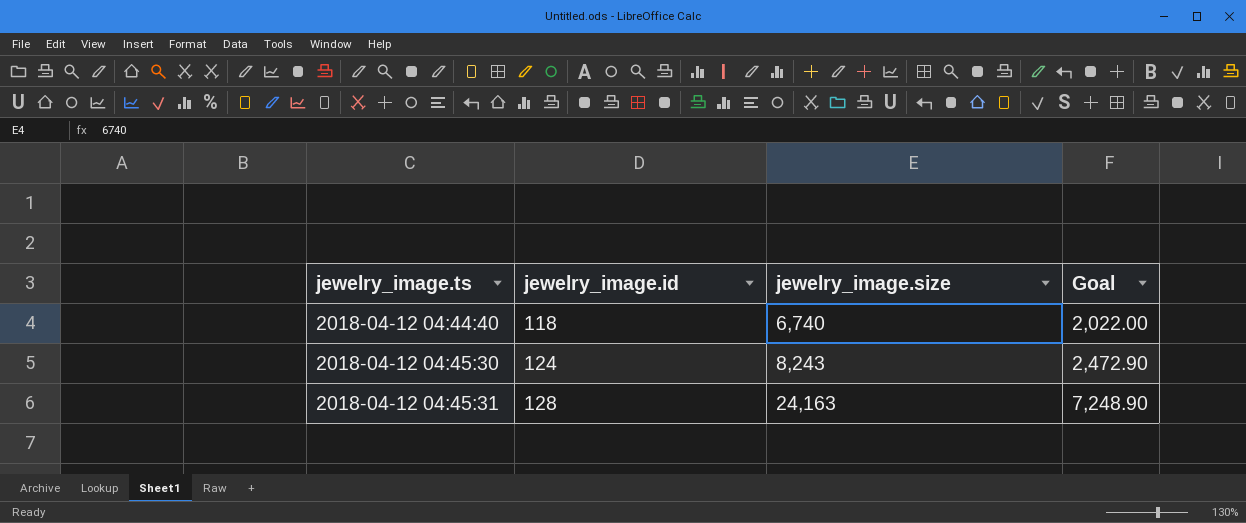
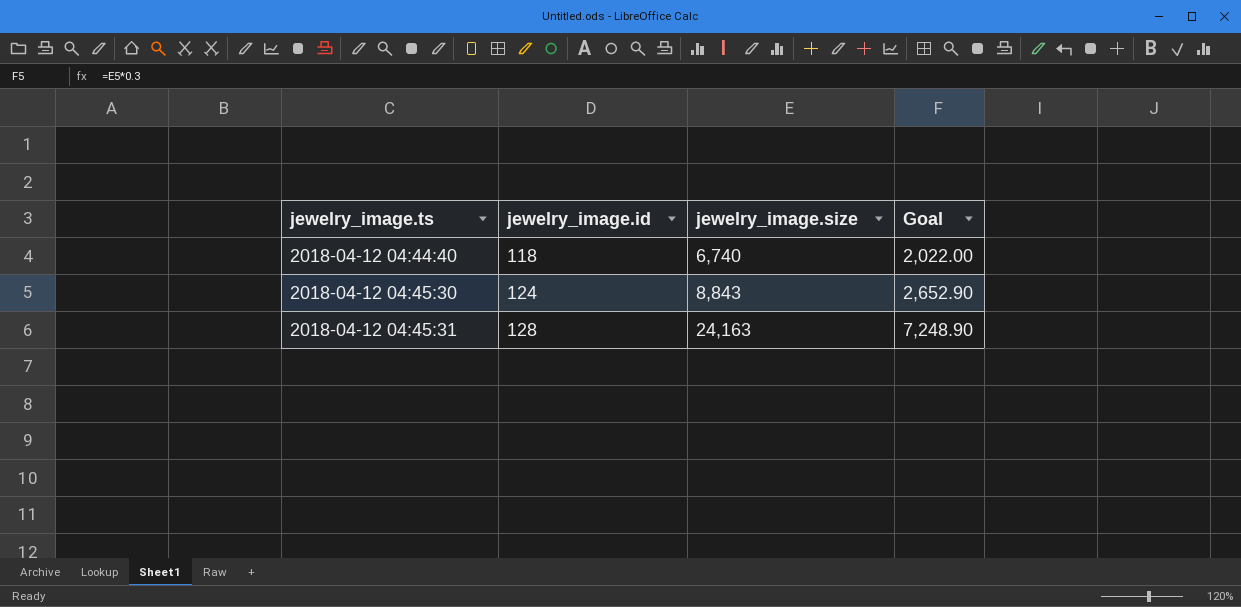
2018-04-12 04:45:30 | jewelry_image.size: 8,243 -> 8,843
2018-04-12 04:45:30 | Goal: 2,472.90 -> 2,652.90

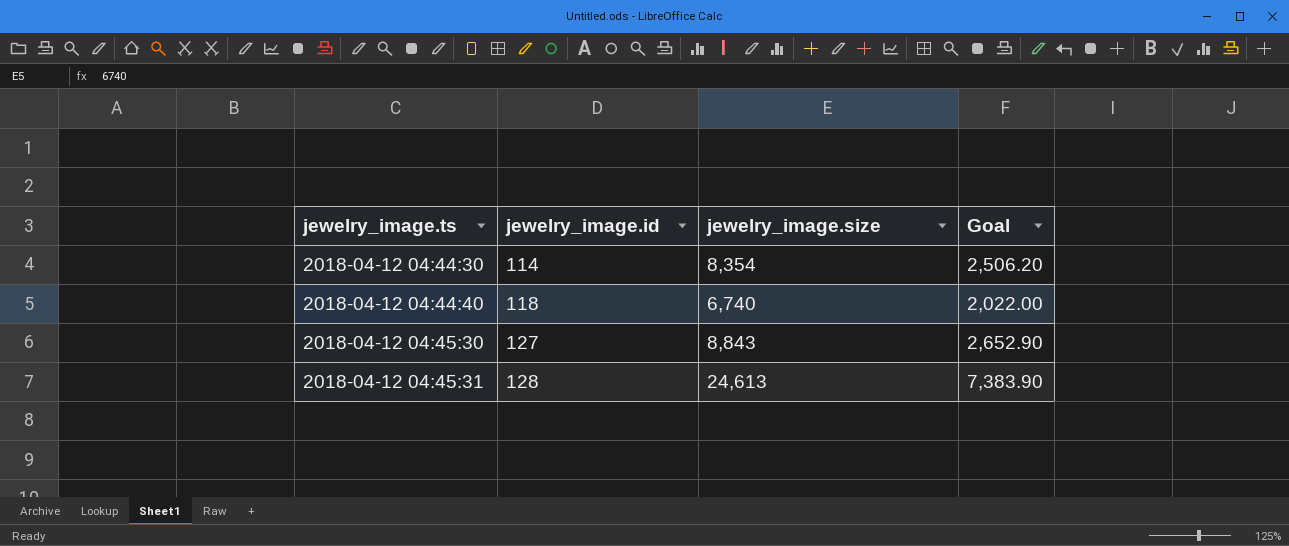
row 2018-04-12 04:44:30: none -> 114 | 8,354 | 2,506.20
2018-04-12 04:45:30 | jewelry_image.id: 124 -> 127
2018-04-12 04:45:31 | jewelry_image.size: 24,163 -> 24,613
2018-04-12 04:45:31 | Goal: 7,248.90 -> 7,383.90

